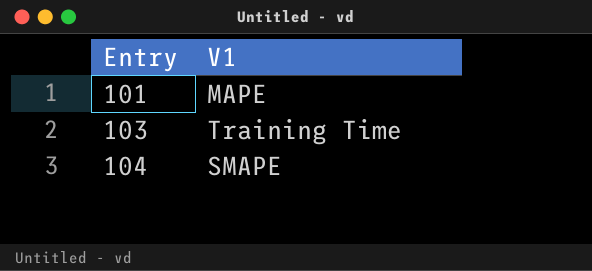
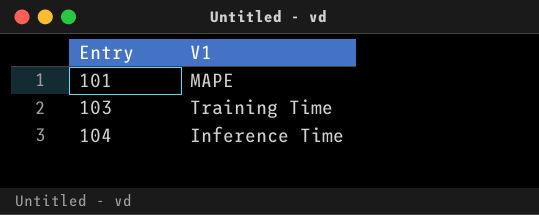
104 | V1: SMAPE -> Inference Time

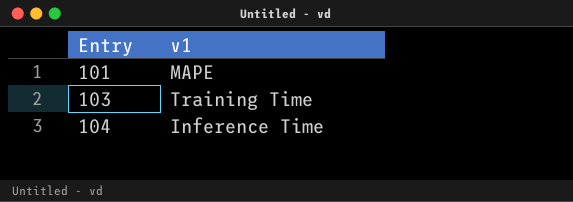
column name: V1 -> v1

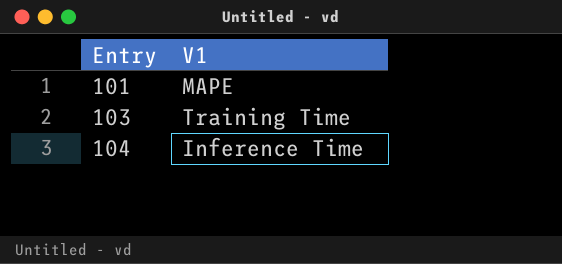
column name: v1 -> V1

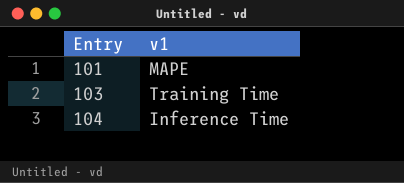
column name: V1 -> v1

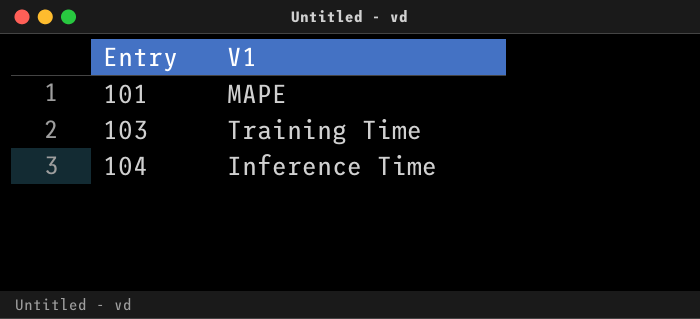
column name: v1 -> V1

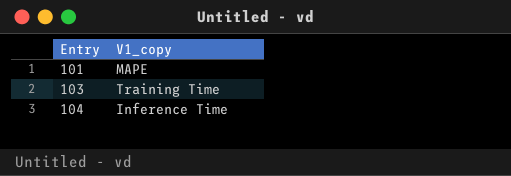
column name: V1 -> V1_copy

